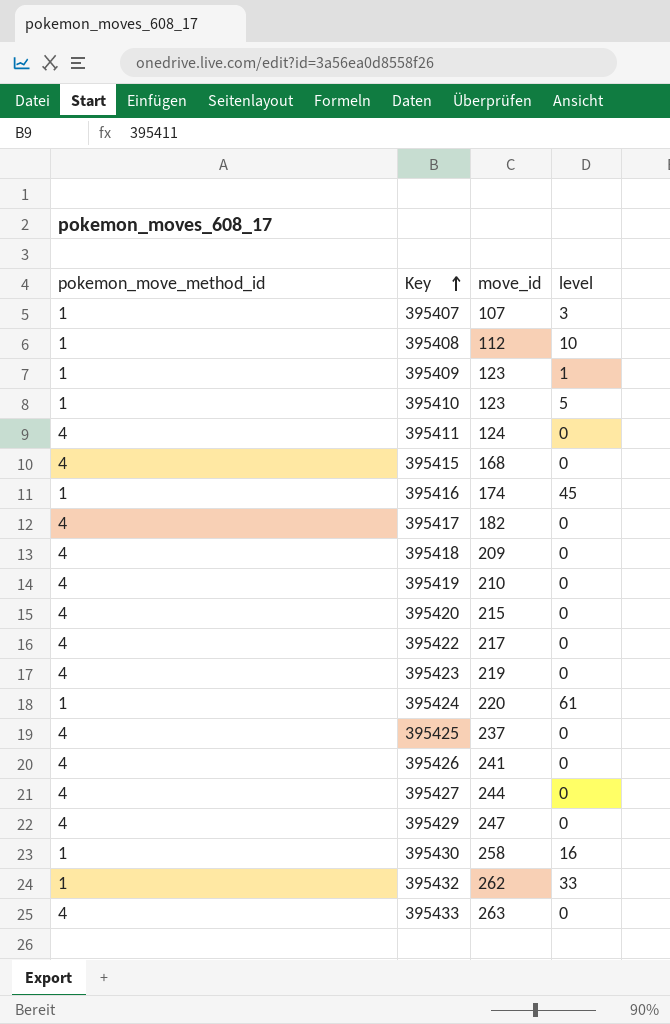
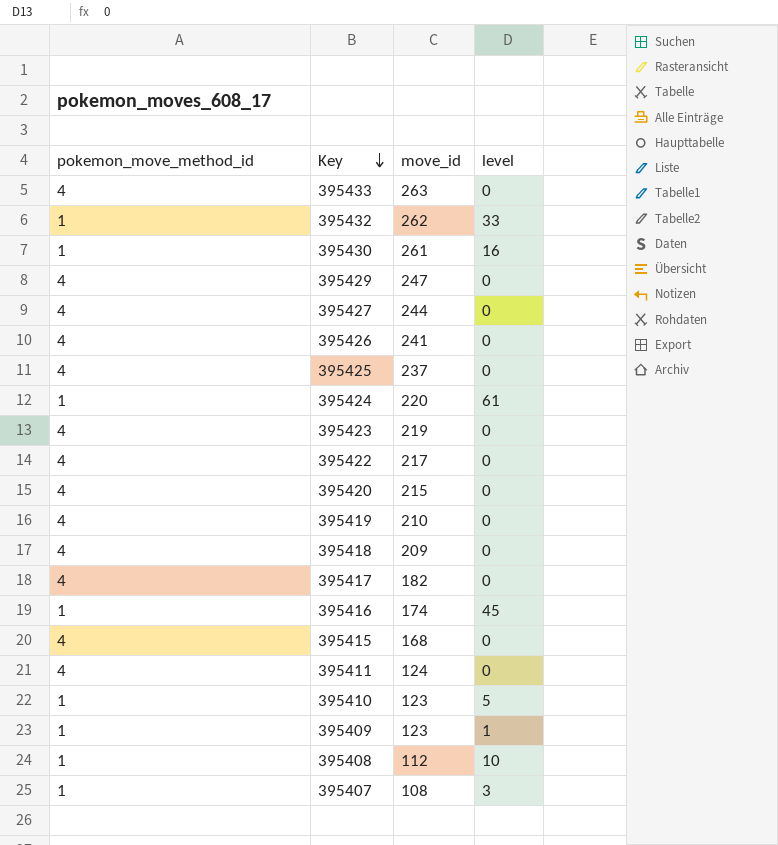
row order: Key ascending -> Key descending
395430 | move_id: 258 -> 261
395407 | move_id: 107 -> 108

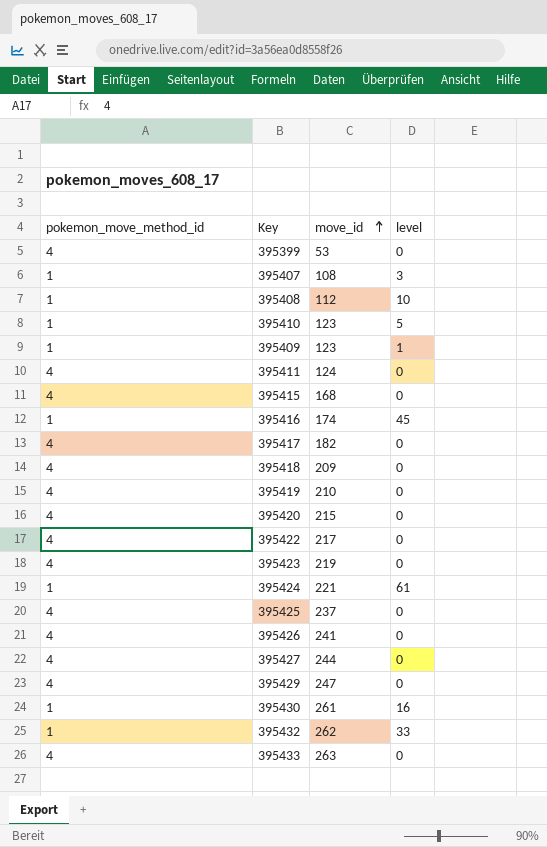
row order: Key descending -> move_id ascending
row 395399: none -> 4 | 53 | 0
395424 | move_id: 220 -> 221

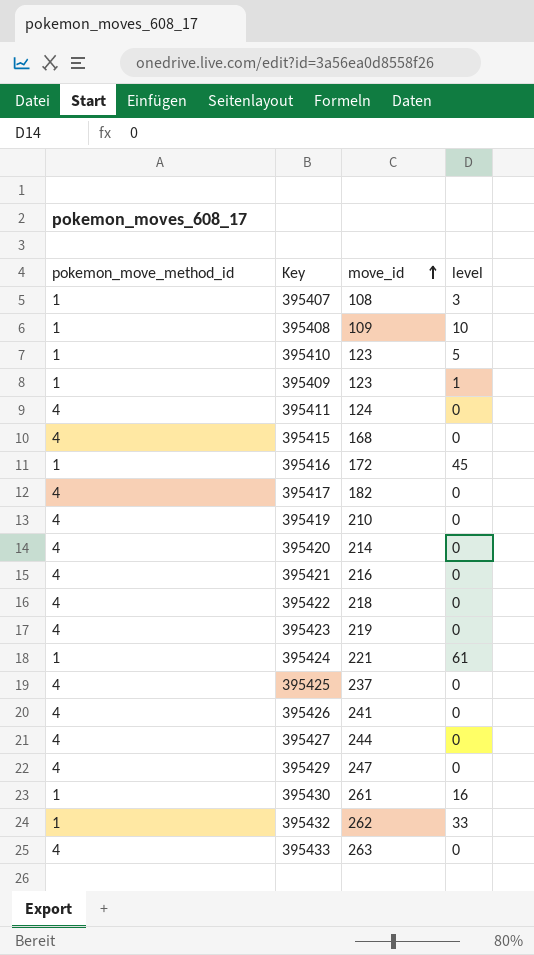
row 395399: 4 | 53 | 0 -> none
row 395418: 4 | 209 | 0 -> none
395408 | move_id: 112 -> 109
395416 | move_id: 174 -> 172
395420 | move_id: 215 -> 214
row 395421: none -> 4 | 216 | 0
395422 | move_id: 217 -> 218

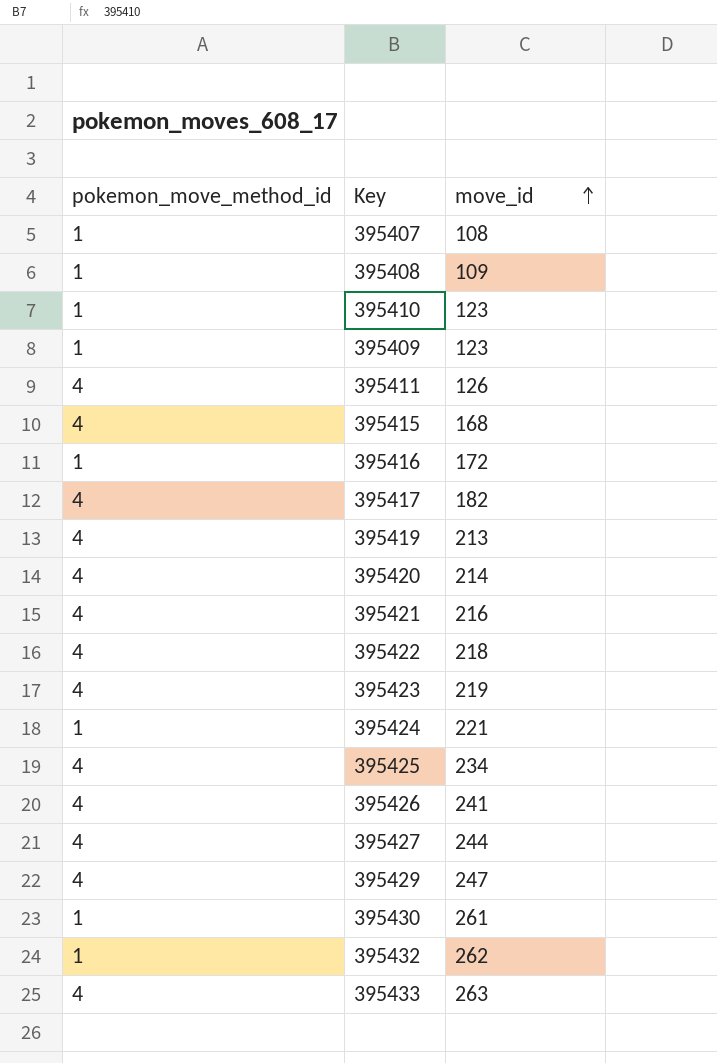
column level | position: 4 -> none
395411 | move_id: 124 -> 126
395419 | move_id: 210 -> 213
395425 | move_id: 237 -> 234

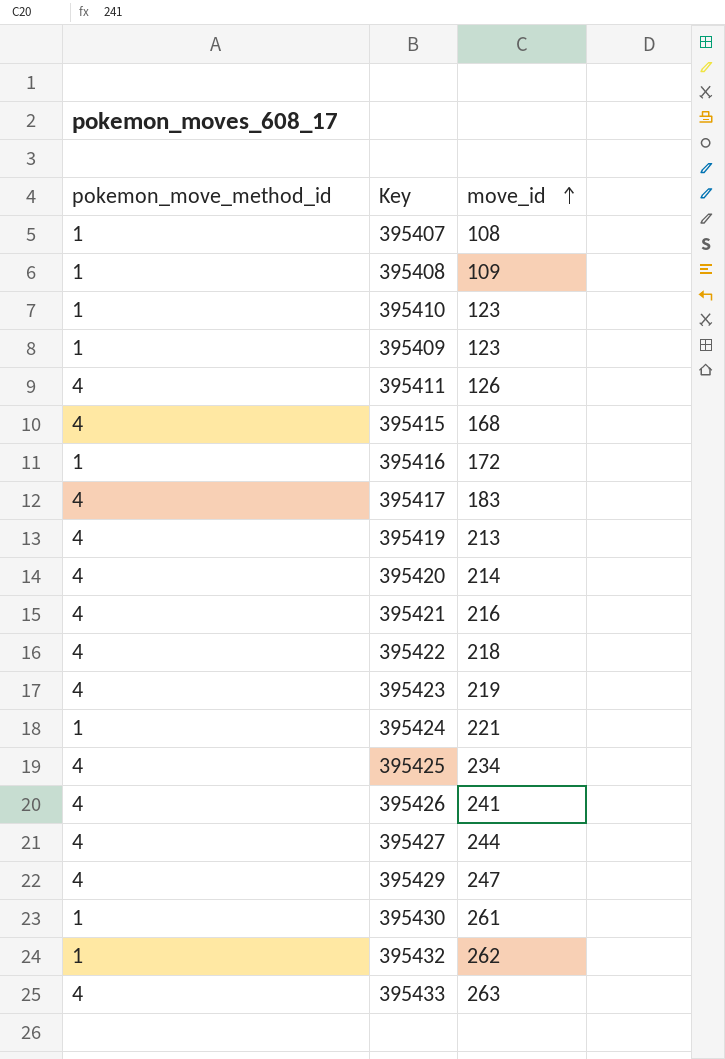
395417 | move_id: 182 -> 183

